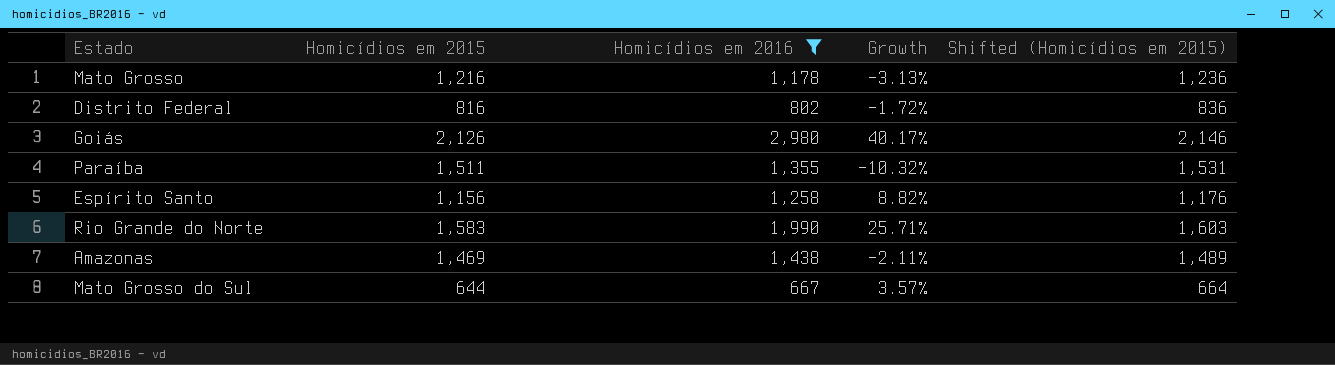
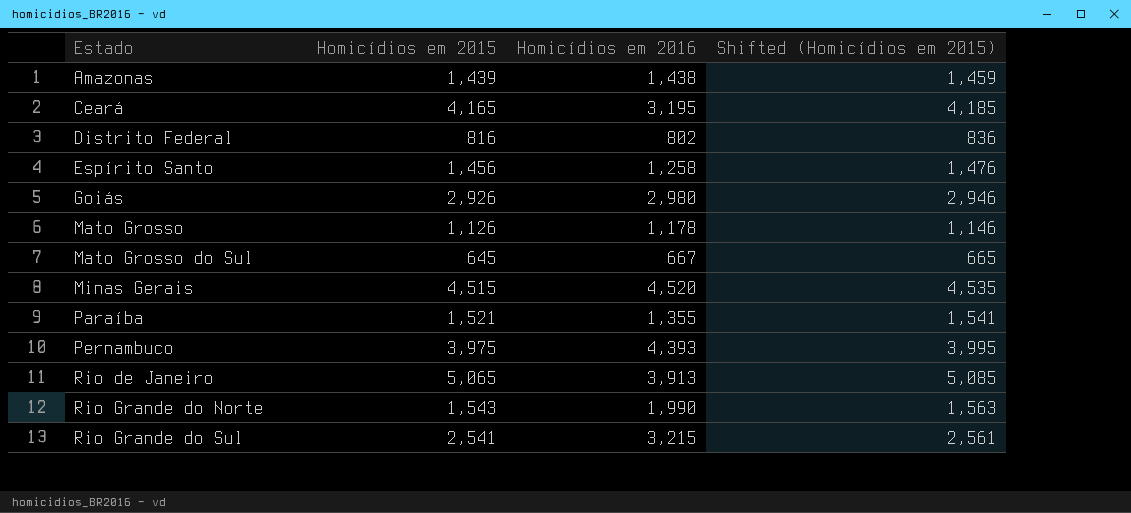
filter: Homicídios em 2016 <= 2,980 -> none
row order: none -> Estado ascending
column Growth | formula: ([Homicídios em 2016] - [Homicídios em 2015]) / [Homicídios em 2015] -> none
Amazonas | Homicídios em 2015: 1,469 -> 1,439
Amazonas | Shifted (Homicídios em 2015): 1,489 -> 1,459
Espírito Santo | Homicídios em 2015: 1,156 -> 1,456
Espírito Santo | Shifted (Homicídios em 2015): 1,176 -> 1,476
Goiás | Homicídios em 2015: 2,126 -> 2,926
Goiás | Shifted (Homicídios em 2015): 2,146 -> 2,946
Mato Grosso | Homicídios em 2015: 1,216 -> 1,126
Mato Grosso | Shifted (Homicídios em 2015): 1,236 -> 1,146
Mato Grosso do Sul | Homicídios em 2015: 644 -> 645
Mato Grosso do Sul | Shifted (Homicídios em 2015): 664 -> 665
Paraíba | Homicídios em 2015: 1,511 -> 1,521
Paraíba | Shifted (Homicídios em 2015): 1,531 -> 1,541
Rio Grande do Norte | Homicídios em 2015: 1,583 -> 1,543
Rio Grande do Norte | Shifted (Homicídios em 2015): 1,603 -> 1,563

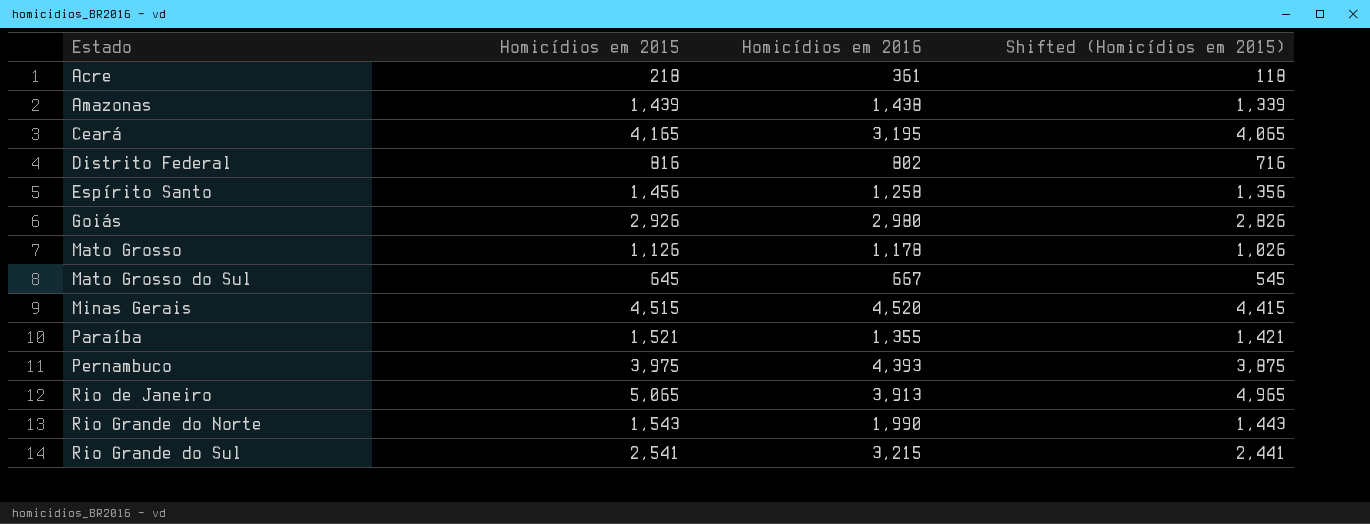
column Shifted (Homicídios em 2015) | formula: [Homicídios em 2015] + 20 -> [Homicídios em 2015] - 100
row Acre: none -> 218 | 361 | 118

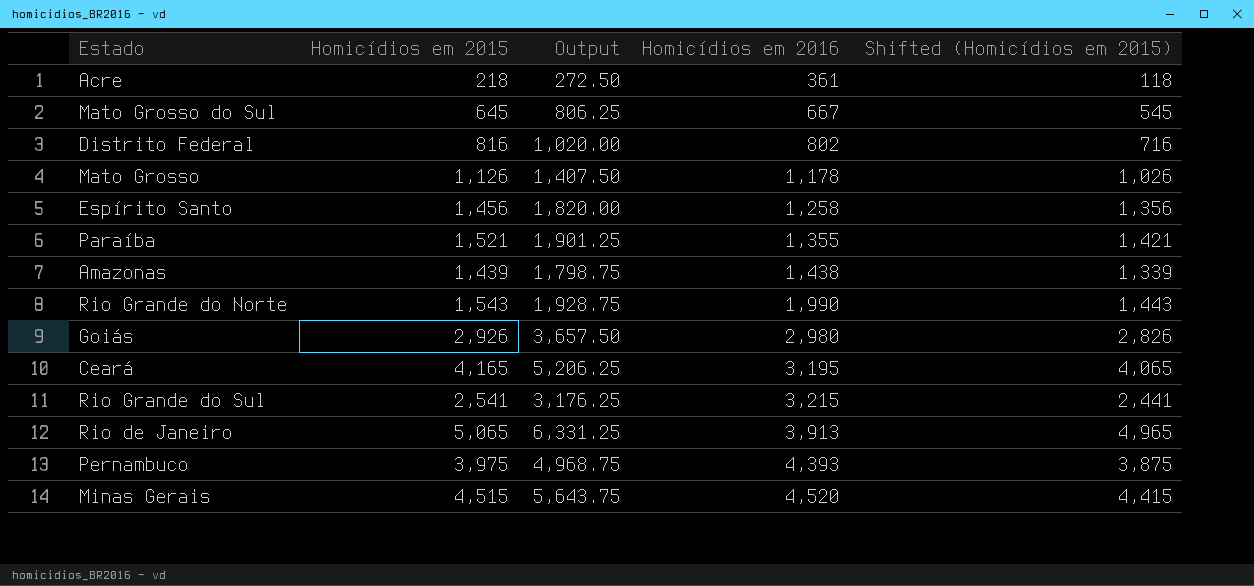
row order: Estado ascending -> Homicídios em 2016 ascending
column Output | formula: none -> [Homicídios em 2015] * 1.25

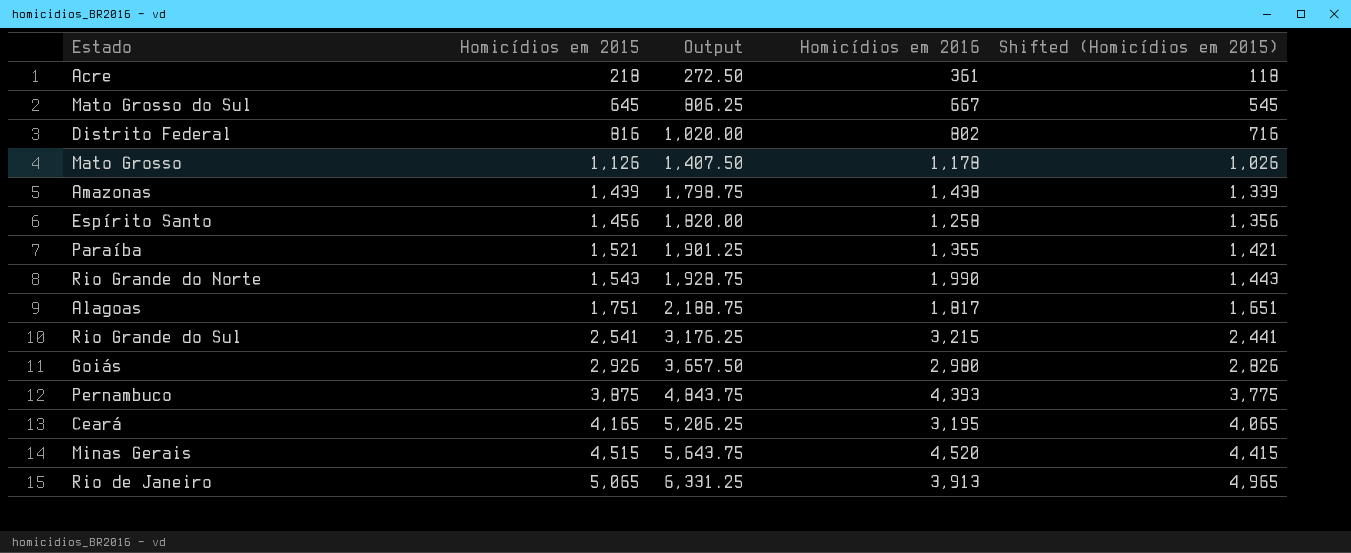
row order: Homicídios em 2016 ascending -> Homicídios em 2015 ascending
row Alagoas: none -> 1,751 | 2,188.75 | 1,817 | 1,651
Pernambuco | Homicídios em 2015: 3,975 -> 3,875
Pernambuco | Output: 4,968.75 -> 4,843.75
Pernambuco | Shifted (Homicídios em 2015): 3,875 -> 3,775

